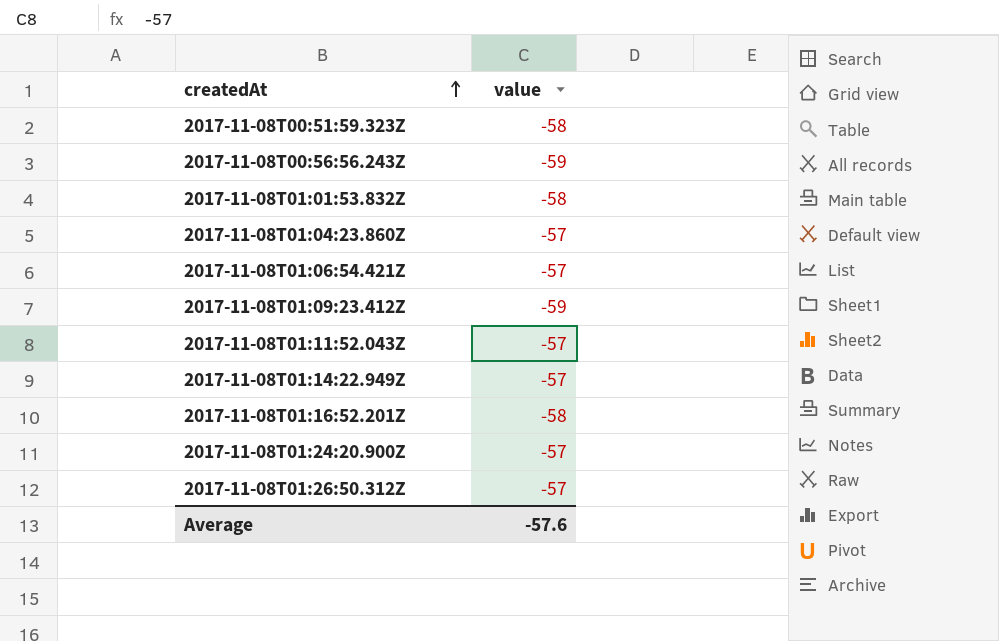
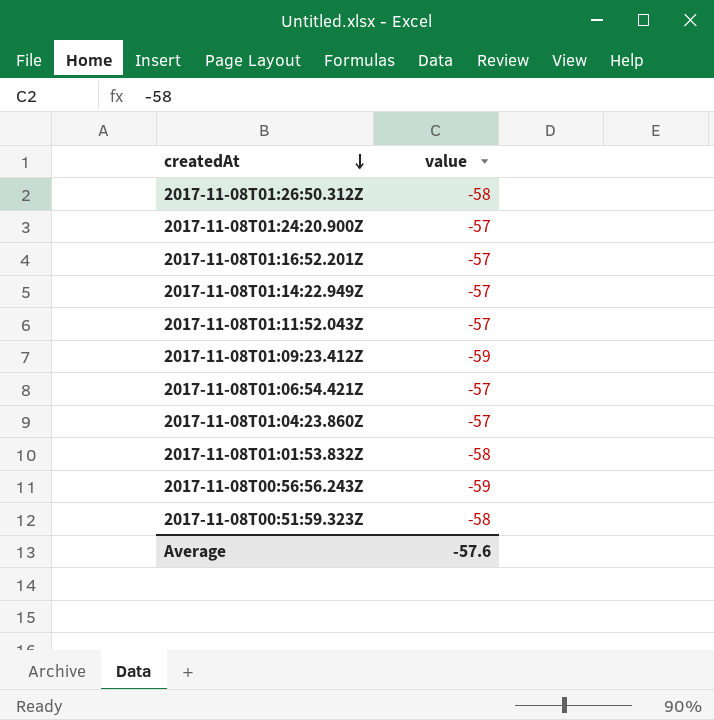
row order: createdAt ascending -> createdAt descending
2017-11-08T01:26:50.312Z | value: -57 -> -58
2017-11-08T01:16:52.201Z | value: -58 -> -57

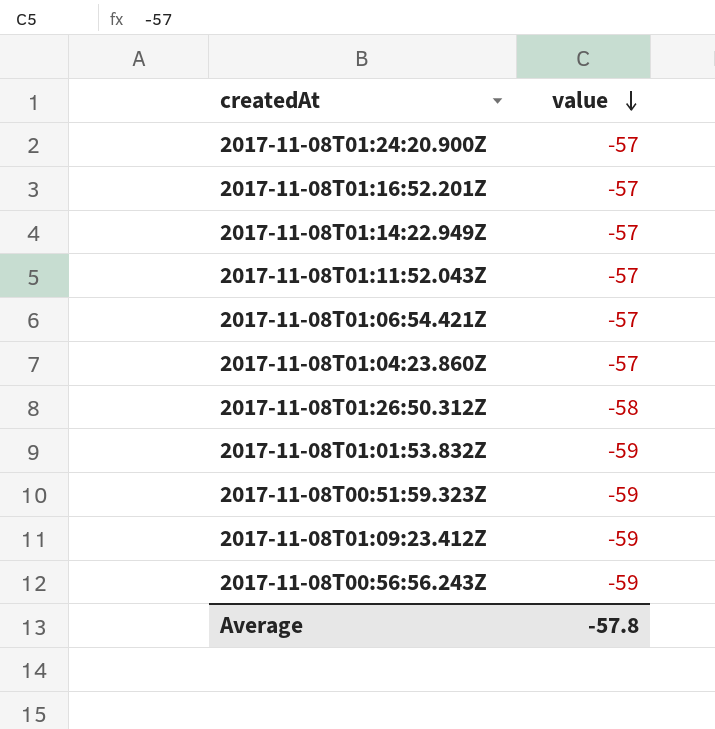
row order: createdAt descending -> value descending
2017-11-08T01:01:53.832Z | value: -58 -> -59
2017-11-08T00:51:59.323Z | value: -58 -> -59
Average | value: -57.6 -> -57.8

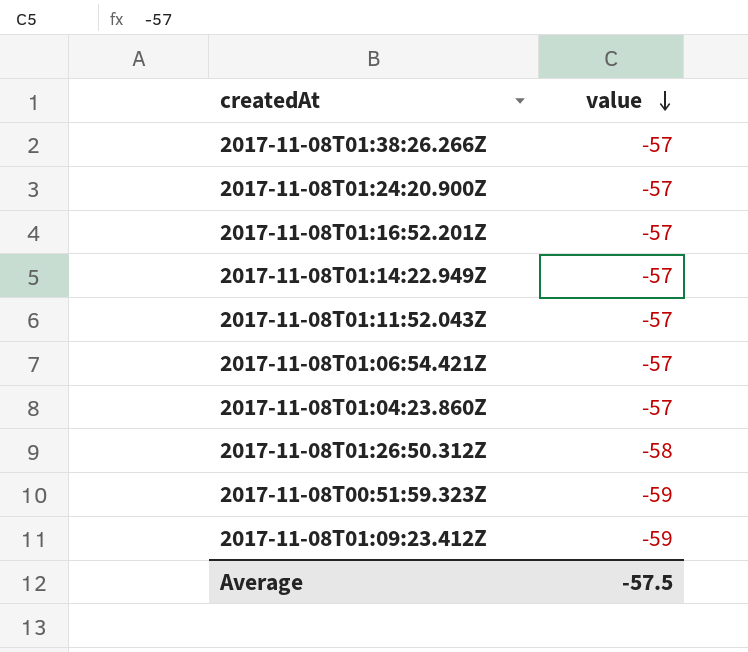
row 2017-11-08T01:01:53.832Z: -59 -> none
row 2017-11-08T00:56:56.243Z: -59 -> none
row 2017-11-08T01:38:26.266Z: none -> -57
Average | value: -57.8 -> -57.5

